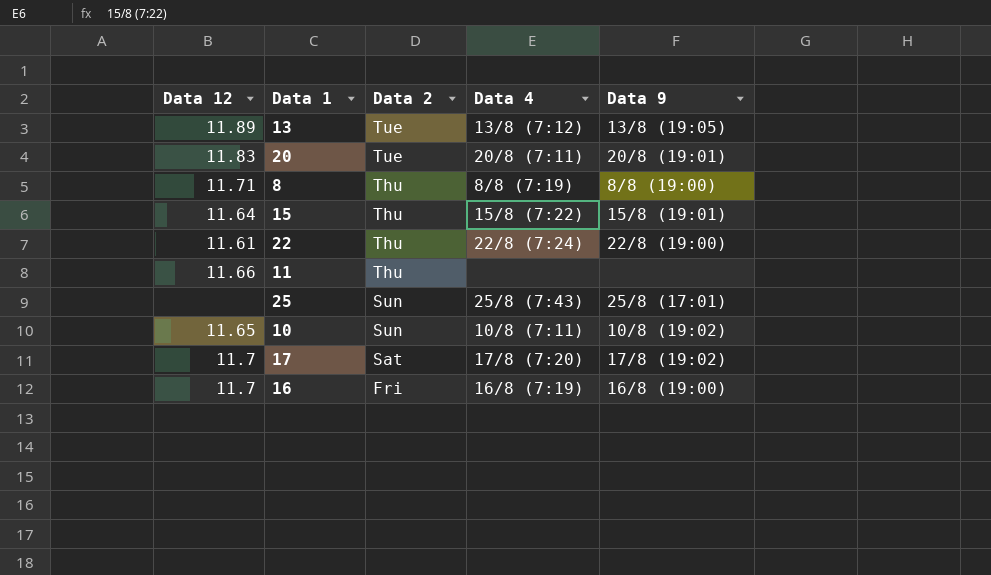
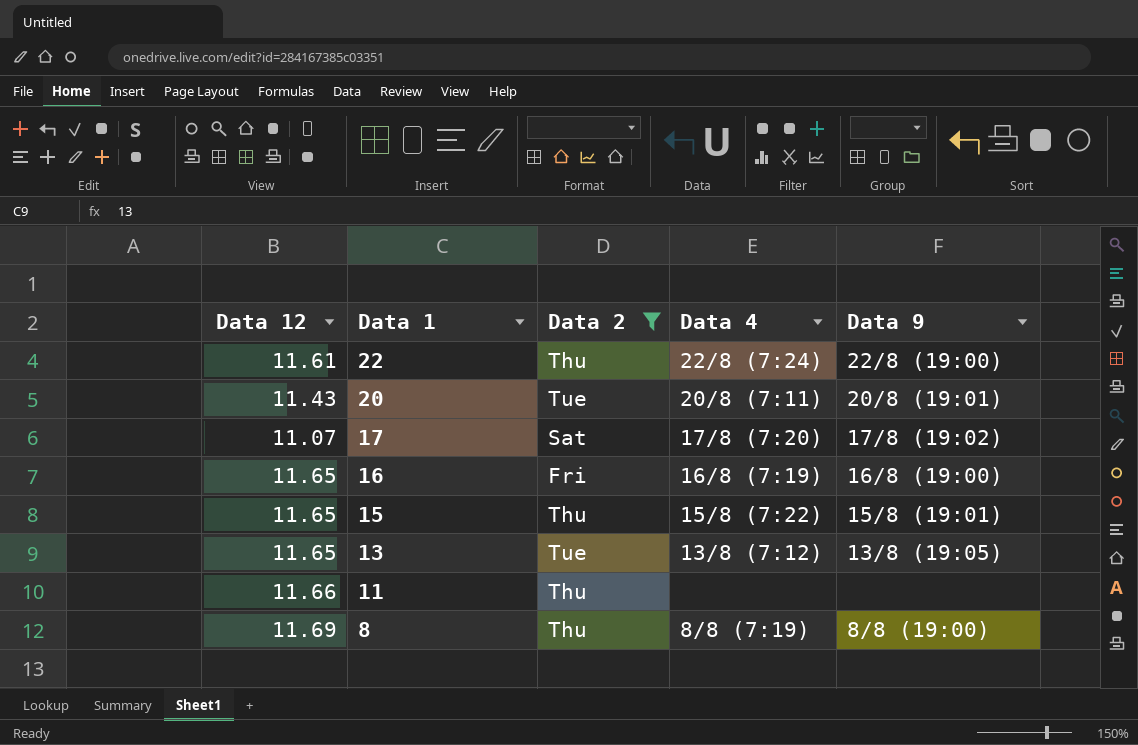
filter: none -> Data 2 != Sun
row order: Data 2 descending -> Data 1 descending
20 | Data 12: 11.83 -> 11.43
17 | Data 12: 11.7 -> 11.07
16 | Data 12: 11.7 -> 11.65
15 | Data 12: 11.64 -> 11.65
13 | Data 12: 11.89 -> 11.65
8 | Data 12: 11.71 -> 11.69

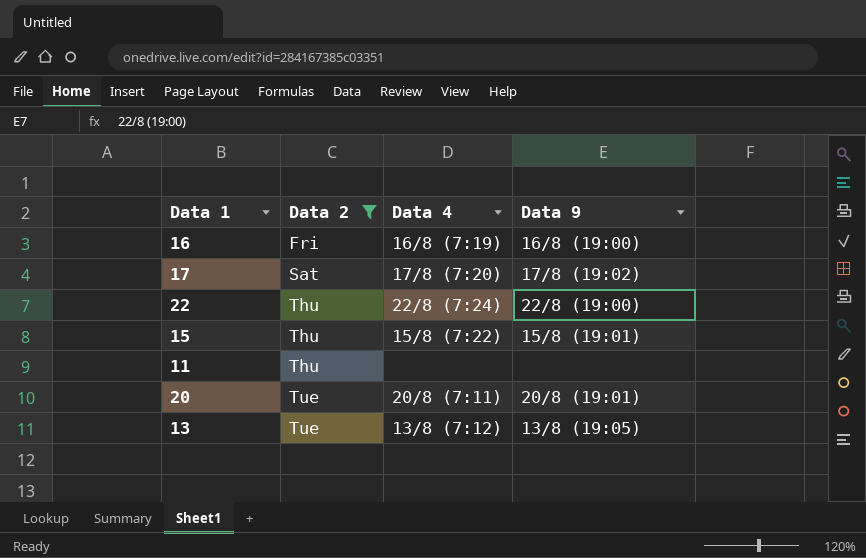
row order: Data 1 descending -> Data 2 ascending
column Data 12 | position: 1 -> none
row 8: 11.69 | Thu | 8/8 (7:19) | 8/8 (19:00) -> none

